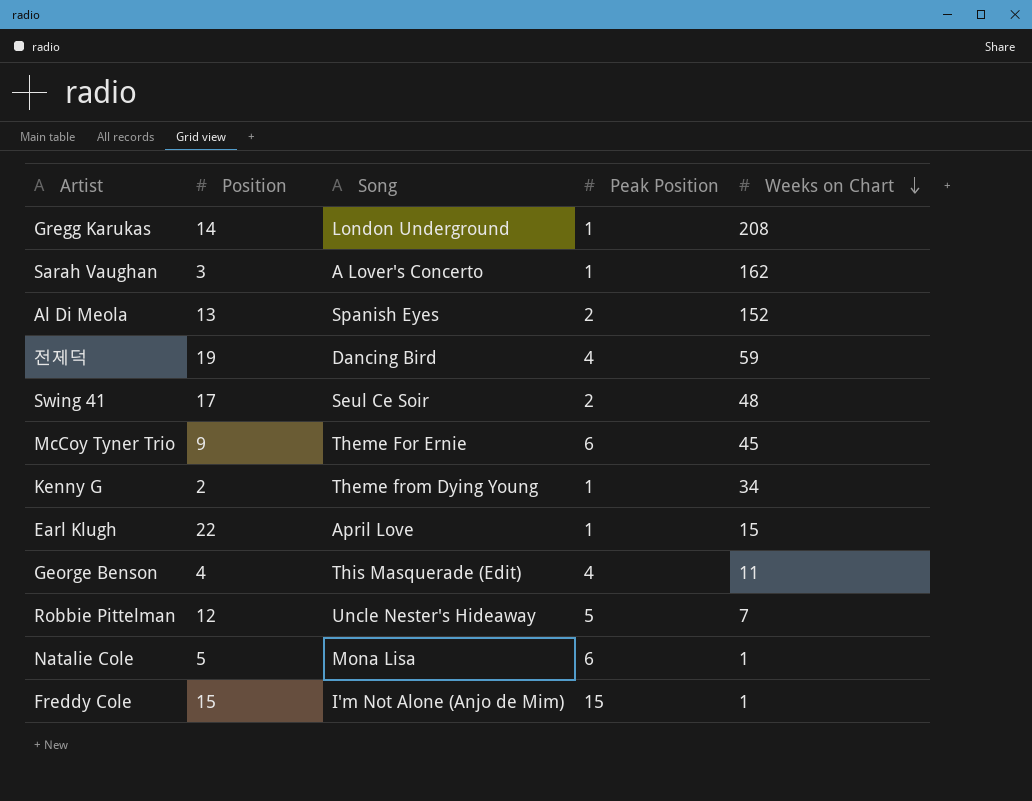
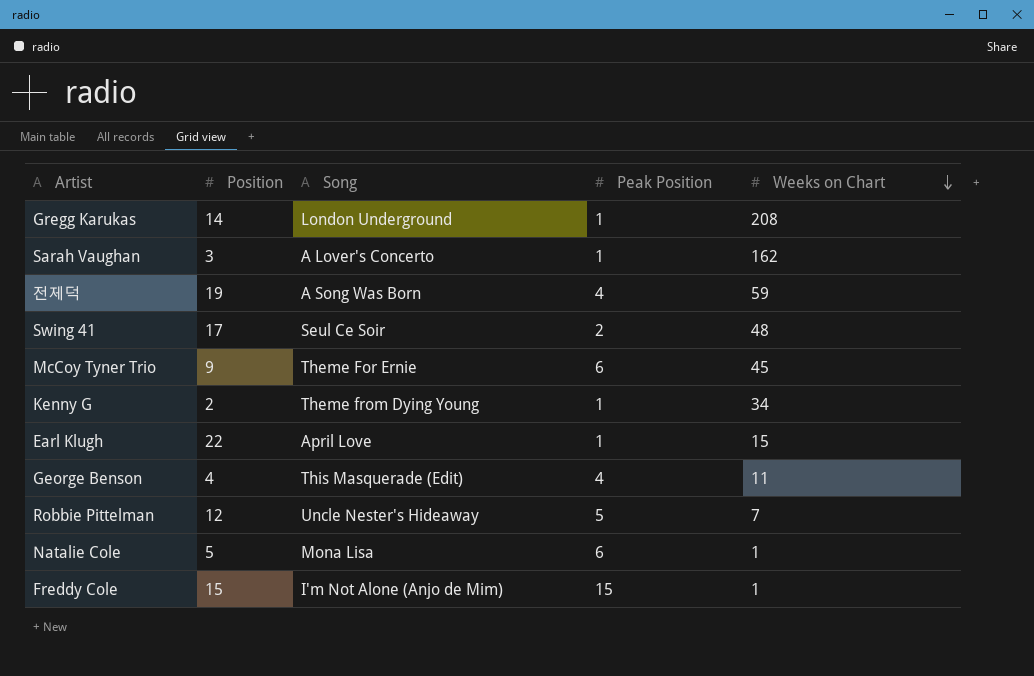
row Al Di Meola: 13 | Spanish Eyes | 2 | 152 -> none
전제덕 | Song: Dancing Bird -> A Song Was Born

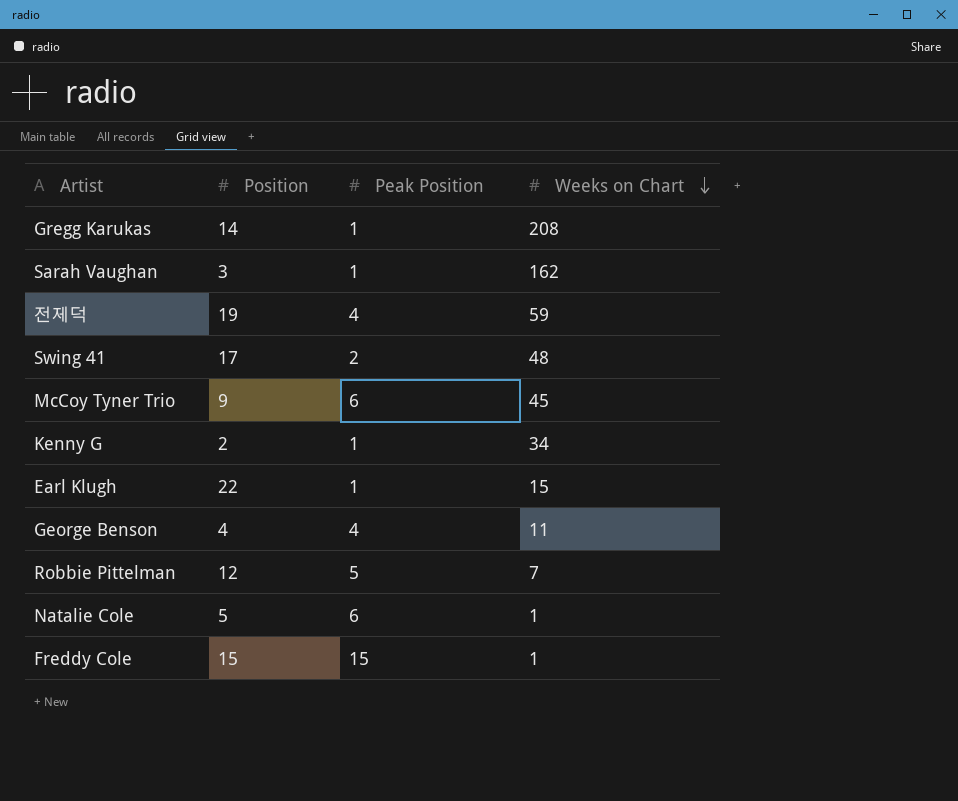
column Song | position: 3 -> none

